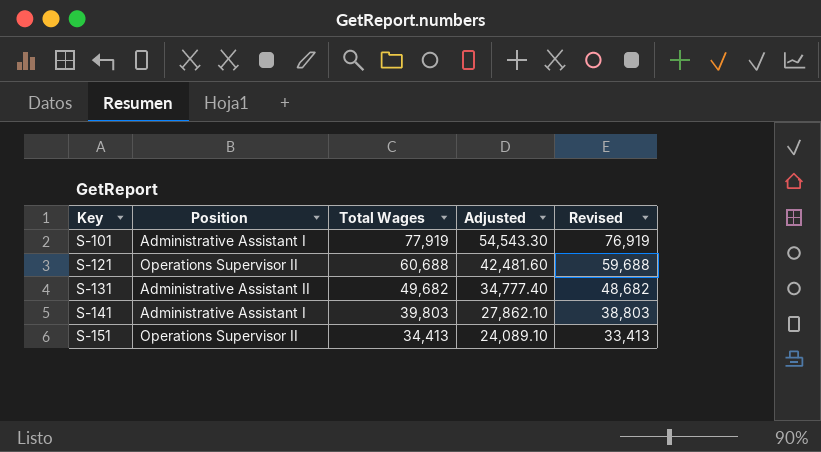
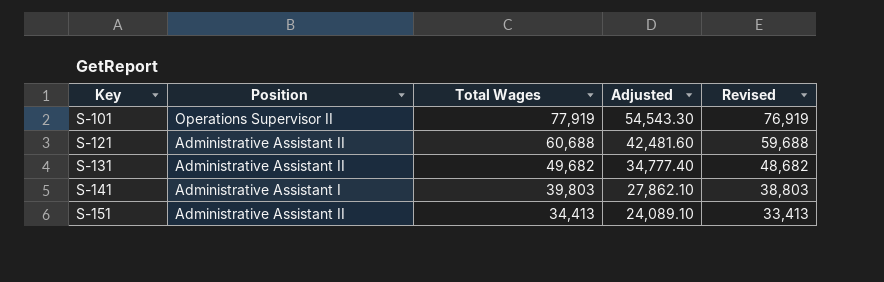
S-101 | Position: Administrative Assistant I -> Operations Supervisor II
S-121 | Position: Operations Supervisor II -> Administrative Assistant II
S-151 | Position: Operations Supervisor II -> Administrative Assistant II

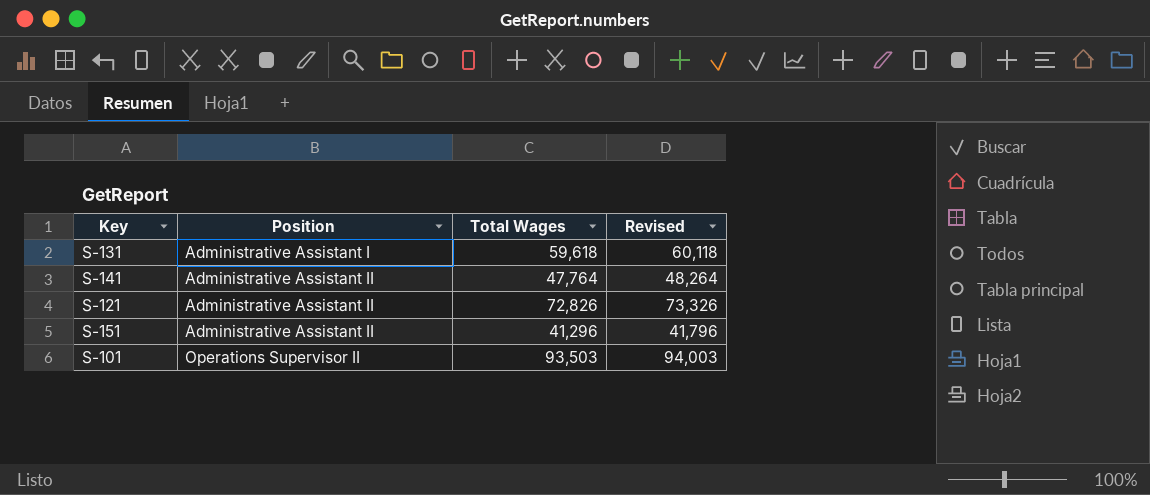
row order: Key ascending -> Position ascending
column Adjusted | formula: [Total Wages] * 0.7 -> none
column Revised | formula: [Total Wages] - 1000 -> [Total Wages] + 500
S-131 | Position: Administrative Assistant II -> Administrative Assistant I
S-131 | Total Wages: 49,682 -> 59,618
S-141 | Position: Administrative Assistant I -> Administrative Assistant II
S-141 | Total Wages: 39,803 -> 47,764
S-121 | Total Wages: 60,688 -> 72,826
S-151 | Total Wages: 34,413 -> 41,296
S-101 | Total Wages: 77,919 -> 93,503

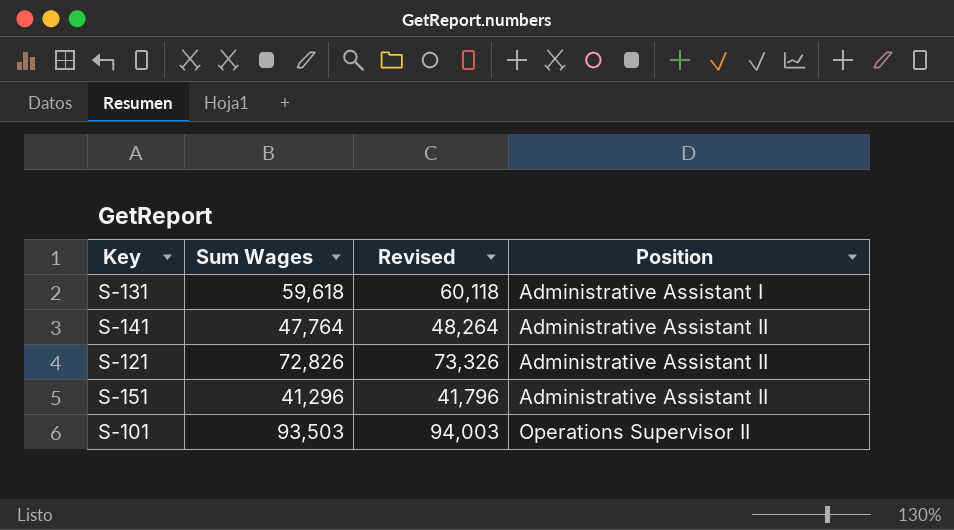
column name: Total Wages -> Sum Wages
column Position | position: 2 -> 4

